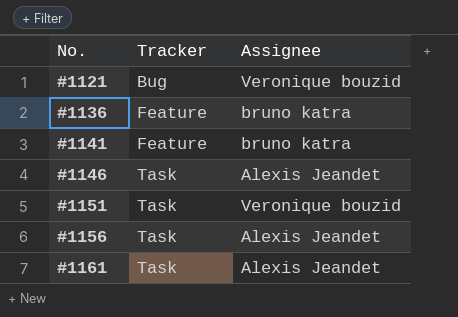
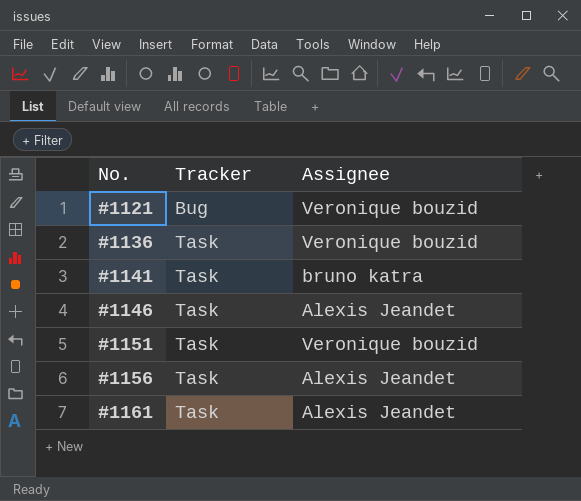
#1136 | Tracker: Feature -> Task
#1136 | Assignee: bruno katra -> Veronique bouzid
#1141 | Tracker: Feature -> Task

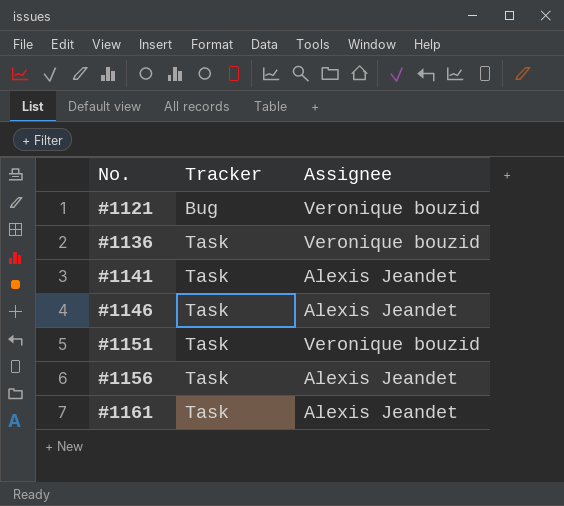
#1141 | Assignee: bruno katra -> Alexis Jeandet

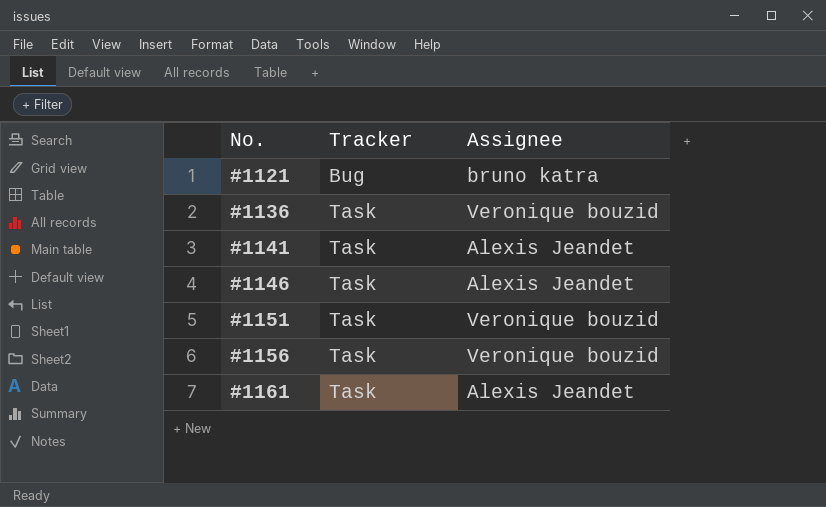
#1121 | Assignee: Veronique bouzid -> bruno katra
#1156 | Assignee: Alexis Jeandet -> Veronique bouzid

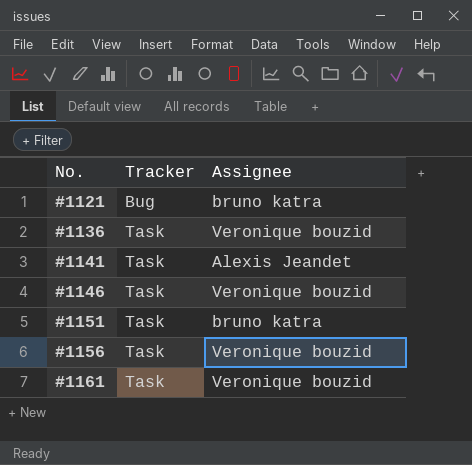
#1146 | Assignee: Alexis Jeandet -> Veronique bouzid
#1151 | Assignee: Veronique bouzid -> bruno katra
#1161 | Assignee: Alexis Jeandet -> Veronique bouzid

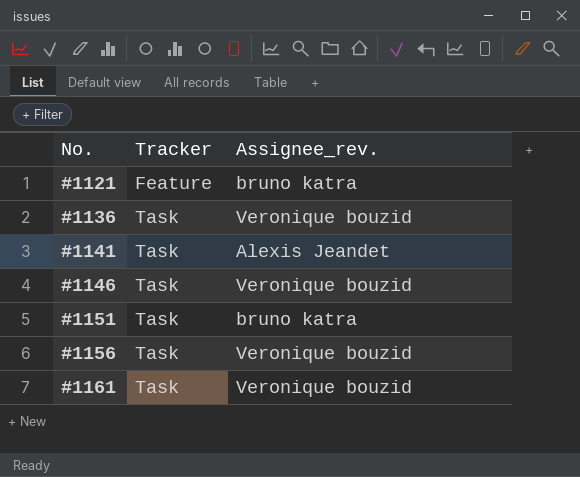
column name: Assignee -> Assignee_rev.
#1121 | Tracker: Bug -> Feature

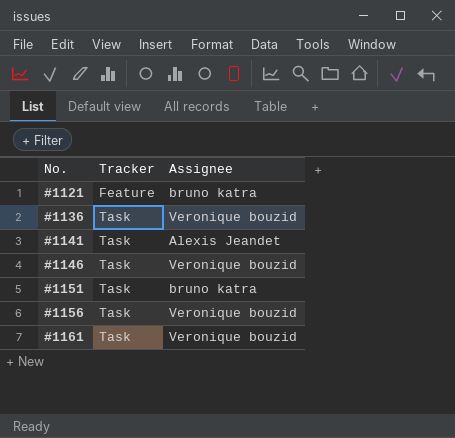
column name: Assignee_rev. -> Assignee

